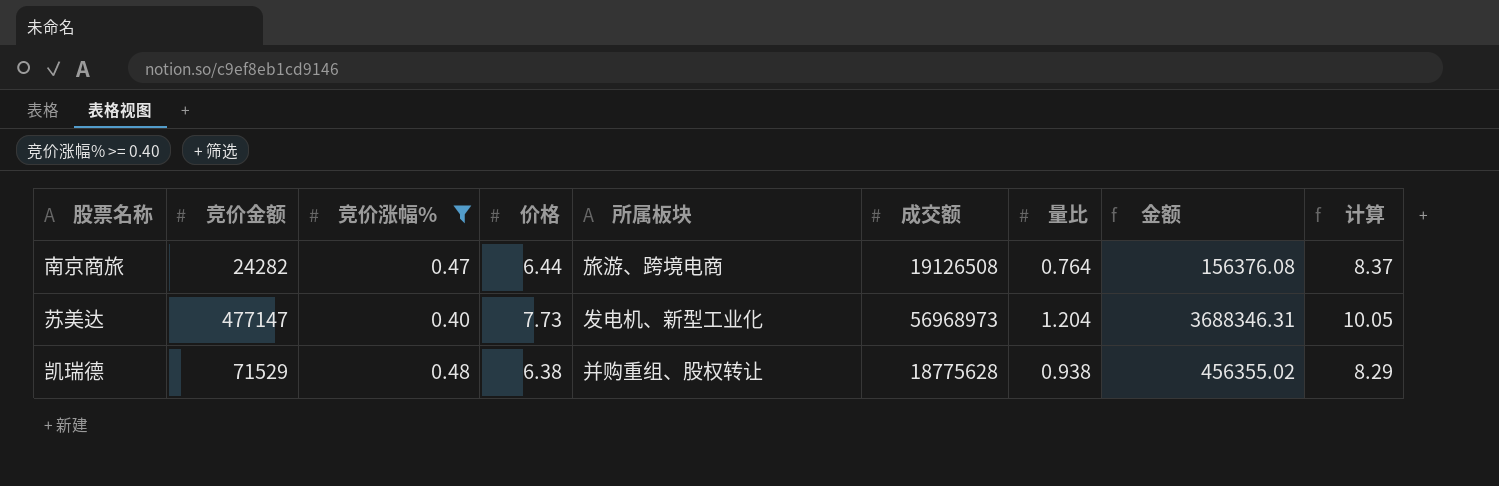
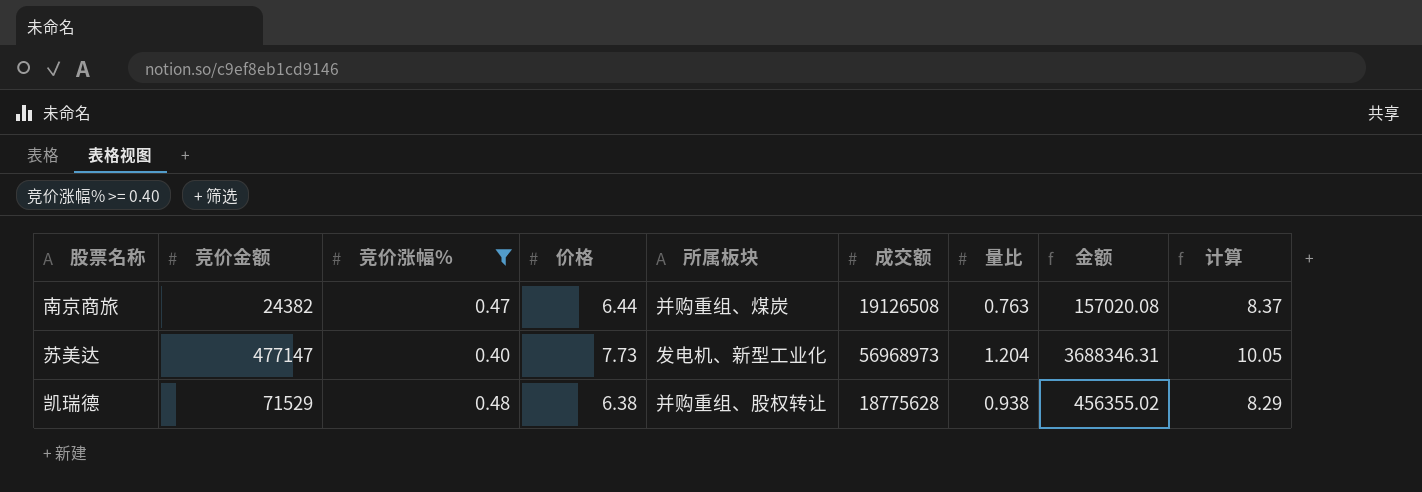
南京商旅 | 竞价金额: 24282 -> 24382
南京商旅 | 所属板块: 旅游、跨境电商 -> 并购重组、煤炭
南京商旅 | 量比: 0.764 -> 0.763
南京商旅 | 金额: 156376.08 -> 157020.08

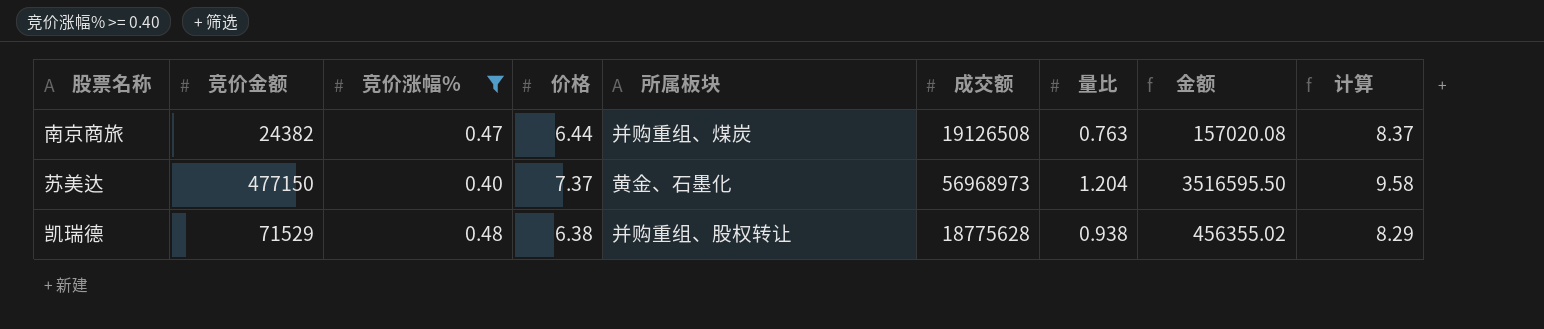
苏美达 | 竞价金额: 477147 -> 477150
苏美达 | 价格: 7.73 -> 7.37
苏美达 | 所属板块: 发电机、新型工业化 -> 黄金、石墨化
苏美达 | 金额: 3688346.31 -> 3516595.50
苏美达 | 计算: 10.05 -> 9.58

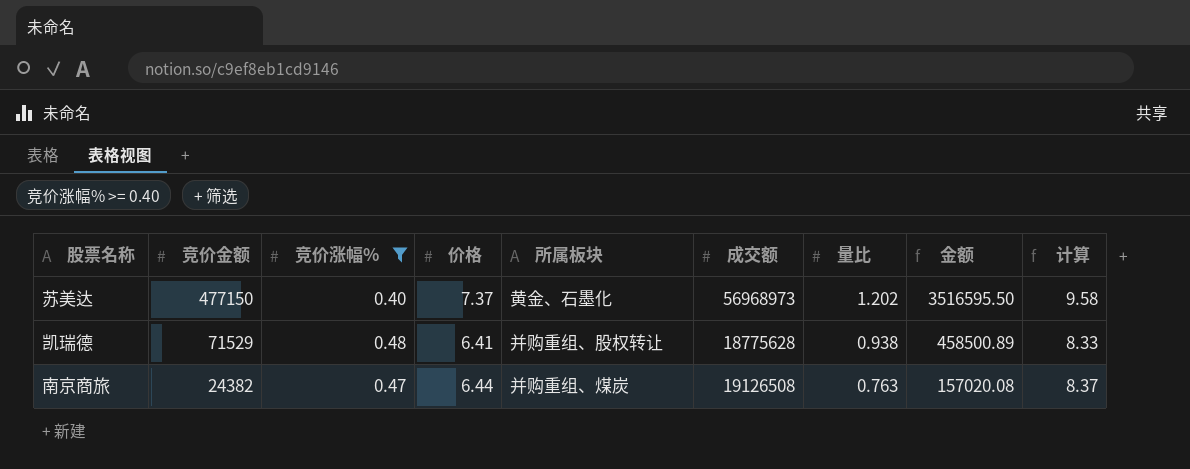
row order: none -> 竞价金额 descending
苏美达 | 量比: 1.204 -> 1.202
凯瑞德 | 价格: 6.38 -> 6.41
凯瑞德 | 金额: 456355.02 -> 458500.89
凯瑞德 | 计算: 8.29 -> 8.33

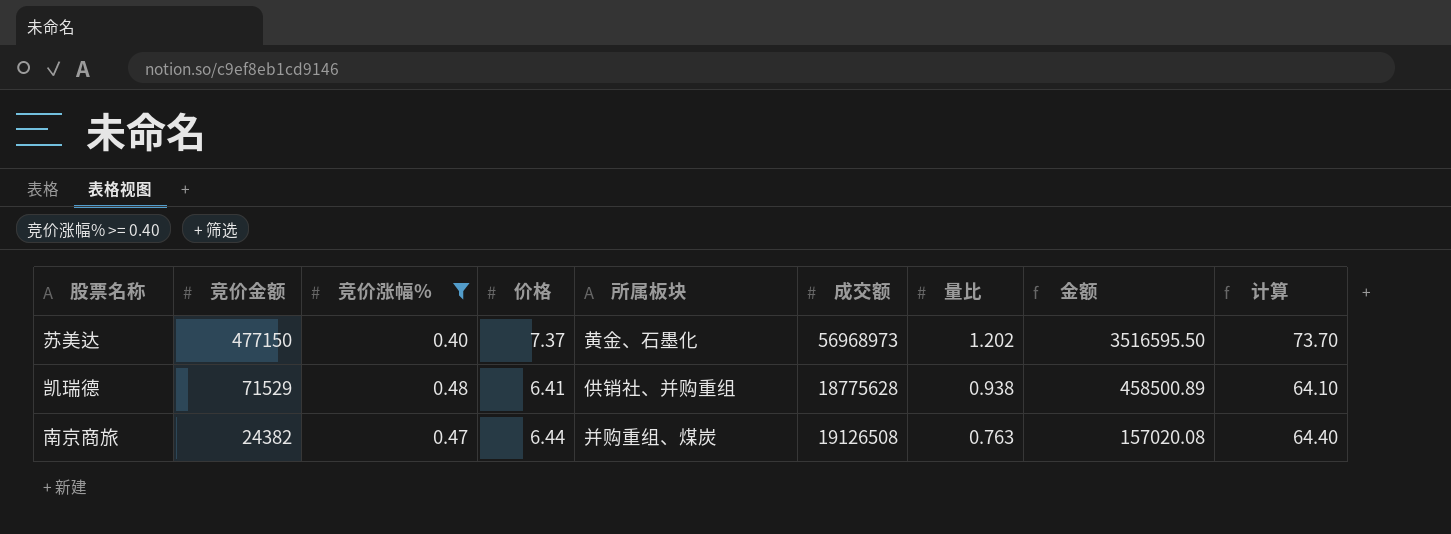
column 计算 | formula: [价格] * 1.3 -> [价格] * 10
凯瑞德 | 所属板块: 并购重组、股权转让 -> 供销社、并购重组

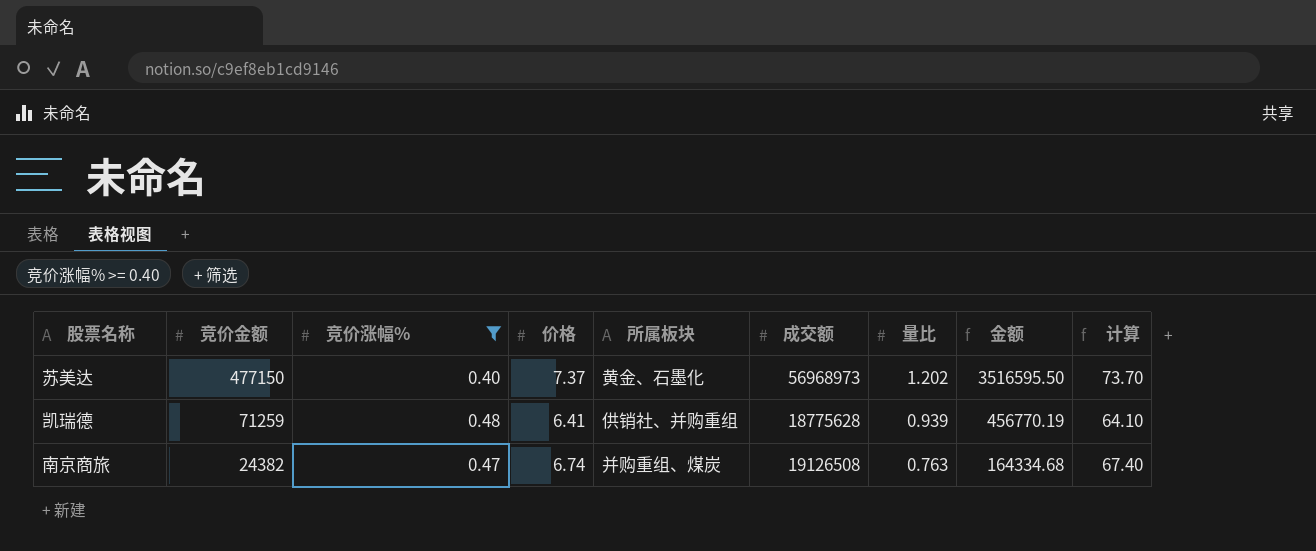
凯瑞德 | 竞价金额: 71529 -> 71259
凯瑞德 | 量比: 0.938 -> 0.939
凯瑞德 | 金额: 458500.89 -> 456770.19
南京商旅 | 价格: 6.44 -> 6.74
南京商旅 | 金额: 157020.08 -> 164334.68
南京商旅 | 计算: 64.40 -> 67.40

